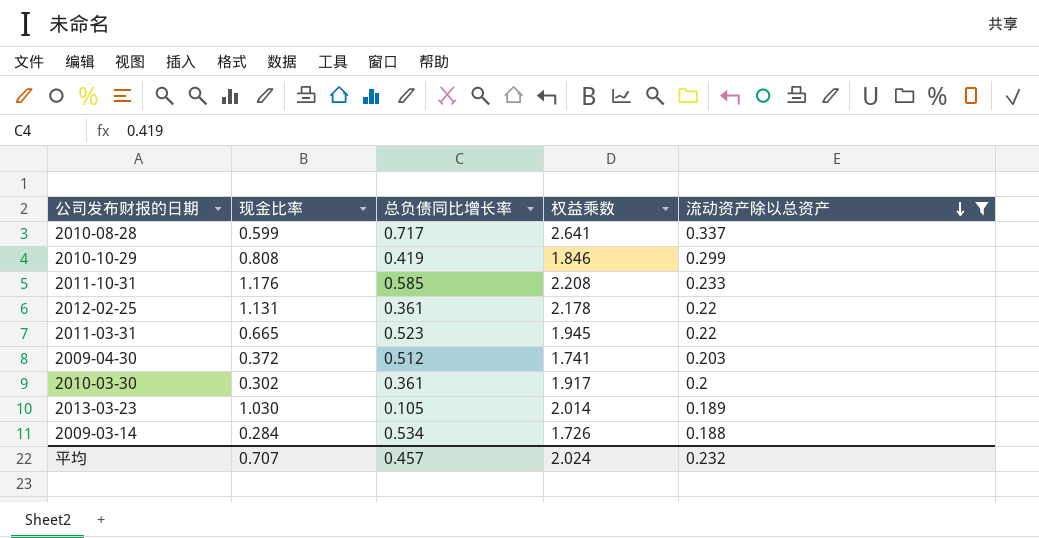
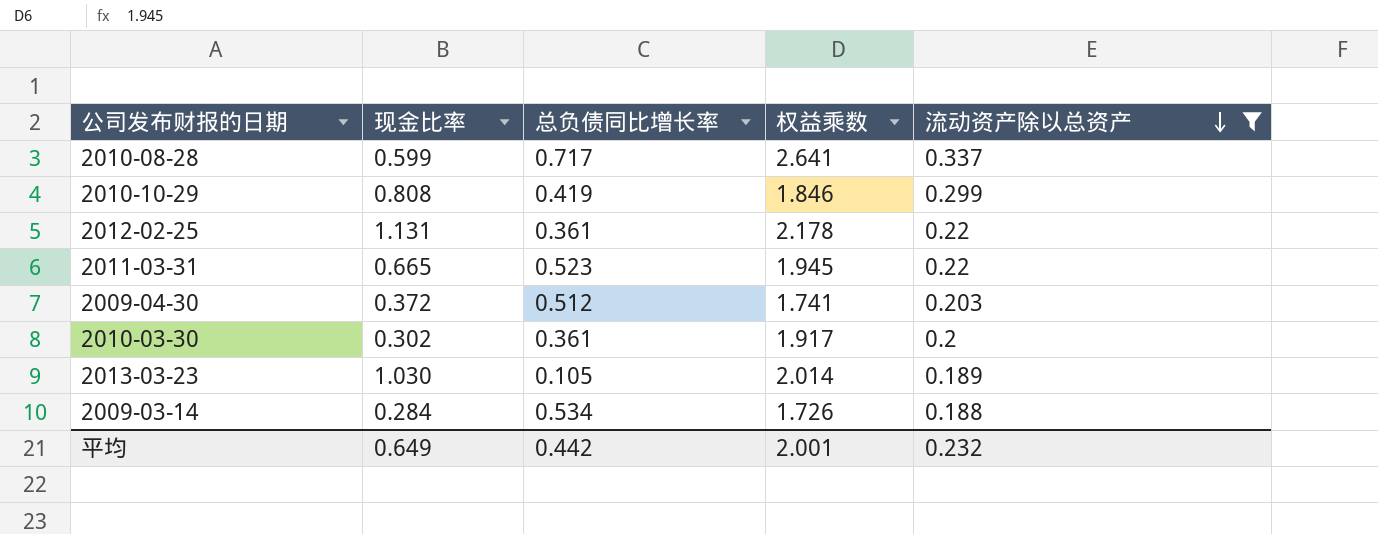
row 2011-10-31: 1.176 | 0.585 | 2.208 | 0.233 -> none
平均 | 现金比率: 0.707 -> 0.649
平均 | 总负债同比增长率: 0.457 -> 0.442
平均 | 权益乘数: 2.024 -> 2.001

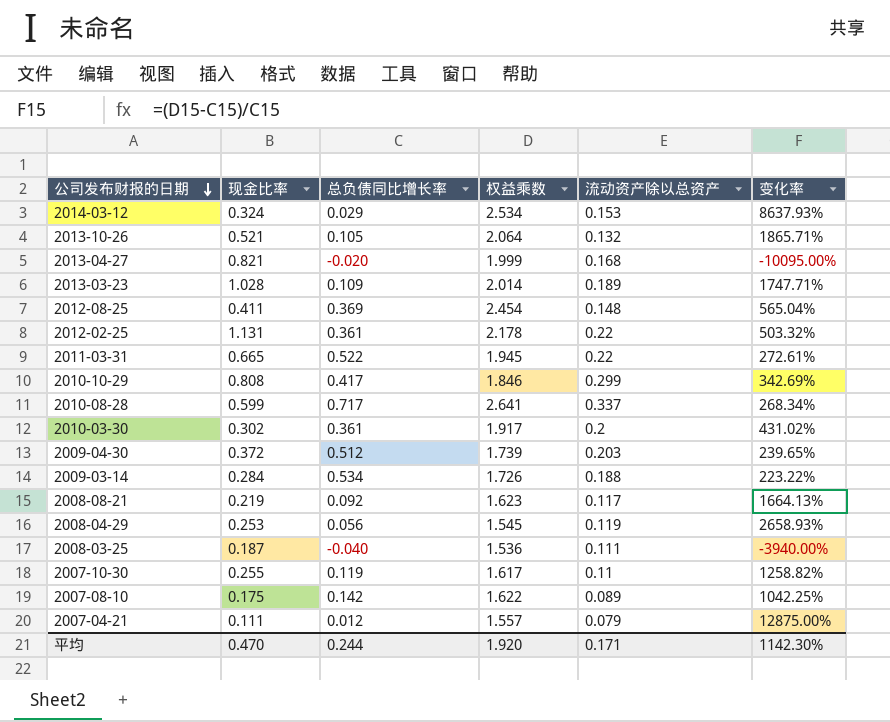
filter: 流动资产除以总资产 >= 0.188 -> none
row order: 流动资产除以总资产 descending -> 公司发布财报的日期 descending
column 变化率 | formula: none -> ([权益乘数] - [总负债同比增长率]) / [总负债同比增长率]
2013-03-23 | 现金比率: 1.030 -> 1.028
2013-03-23 | 总负债同比增长率: 0.105 -> 0.109
2011-03-31 | 总负债同比增长率: 0.523 -> 0.522
2010-10-29 | 总负债同比增长率: 0.419 -> 0.417
2009-04-30 | 权益乘数: 1.741 -> 1.739
平均 | 现金比率: 0.649 -> 0.470
平均 | 总负债同比增长率: 0.442 -> 0.244
平均 | 权益乘数: 2.001 -> 1.920
平均 | 流动资产除以总资产: 0.232 -> 0.171

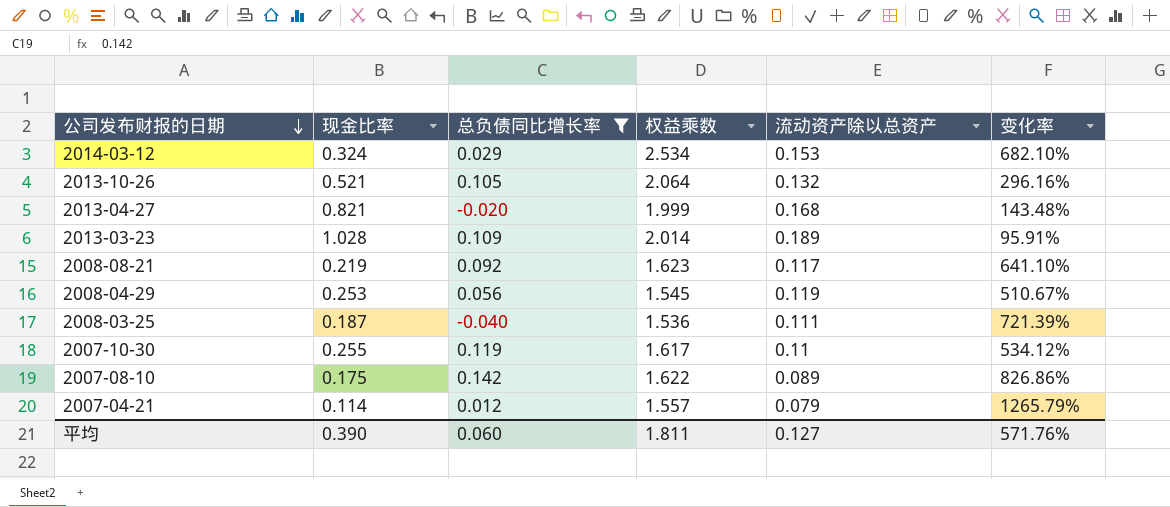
filter: none -> 总负债同比增长率 <= 0.142
column 变化率 | formula: ([权益乘数] - [总负债同比增长率]) / [总负债同比增长率] -> ([权益乘数] - [现金比率]) / [现金比率]
2007-04-21 | 现金比率: 0.111 -> 0.114
平均 | 现金比率: 0.470 -> 0.390
平均 | 总负债同比增长率: 0.244 -> 0.060
平均 | 权益乘数: 1.920 -> 1.811
平均 | 流动资产除以总资产: 0.171 -> 0.127
平均 | 变化率: 1142.30% -> 571.76%

